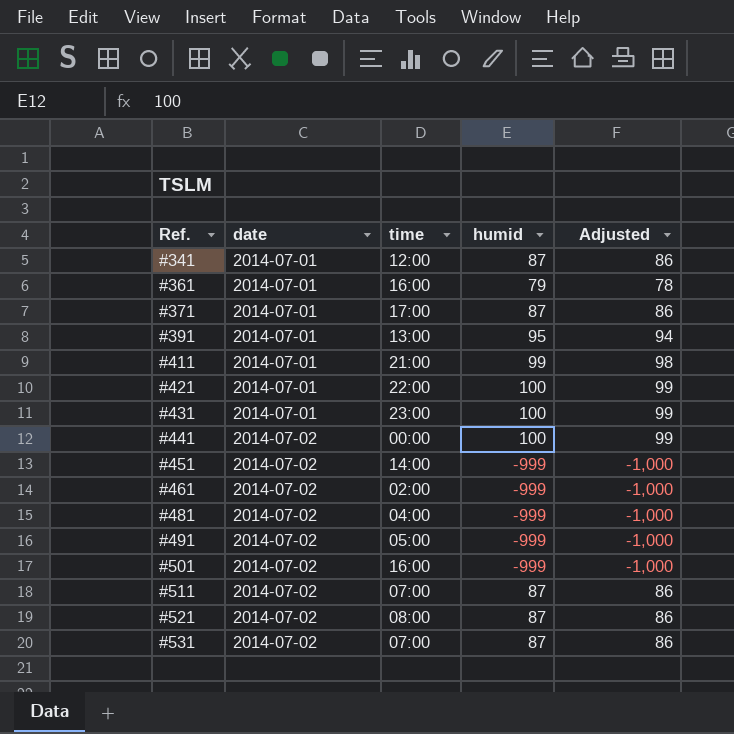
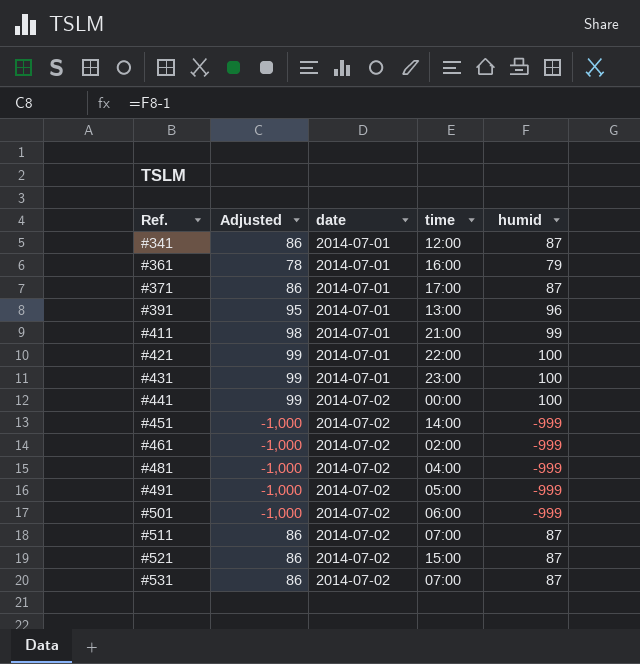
column Adjusted | position: 5 -> 2
#391 | Adjusted: 94 -> 95
#391 | humid: 95 -> 96
#501 | time: 16:00 -> 06:00
#521 | time: 08:00 -> 15:00

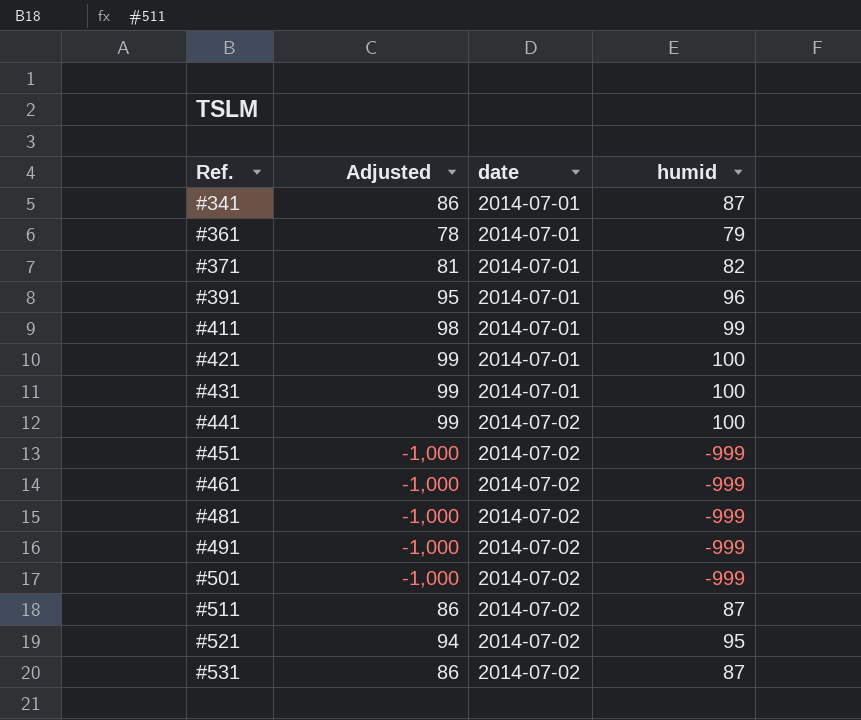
column time | position: 4 -> none
#371 | Adjusted: 86 -> 81
#371 | humid: 87 -> 82
#521 | Adjusted: 86 -> 94
#521 | humid: 87 -> 95

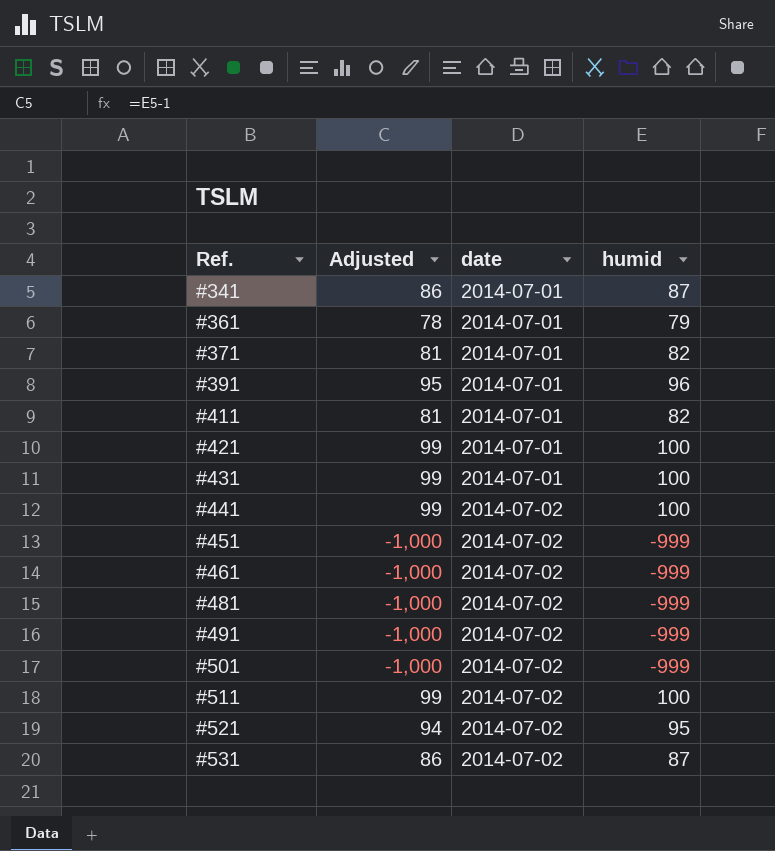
#411 | Adjusted: 98 -> 81
#411 | humid: 99 -> 82
#511 | Adjusted: 86 -> 99
#511 | humid: 87 -> 100

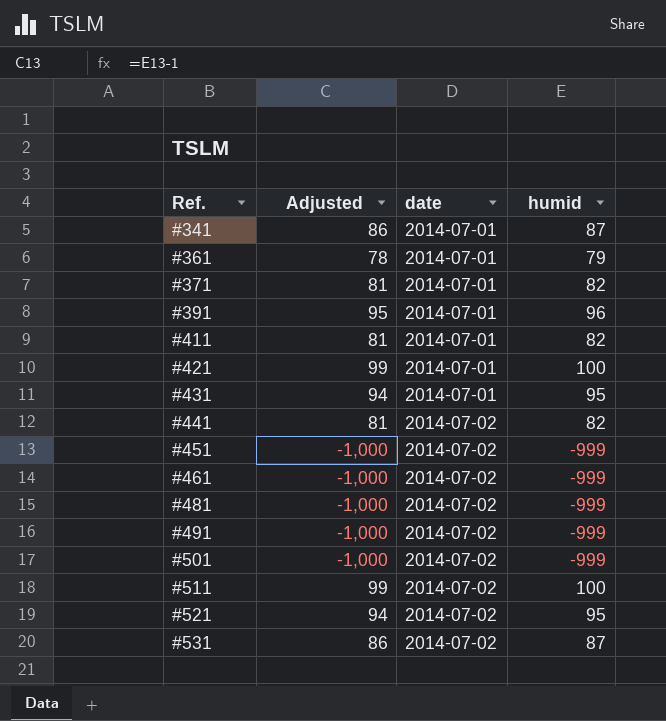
#431 | Adjusted: 99 -> 94
#431 | humid: 100 -> 95
#441 | Adjusted: 99 -> 81
#441 | humid: 100 -> 82

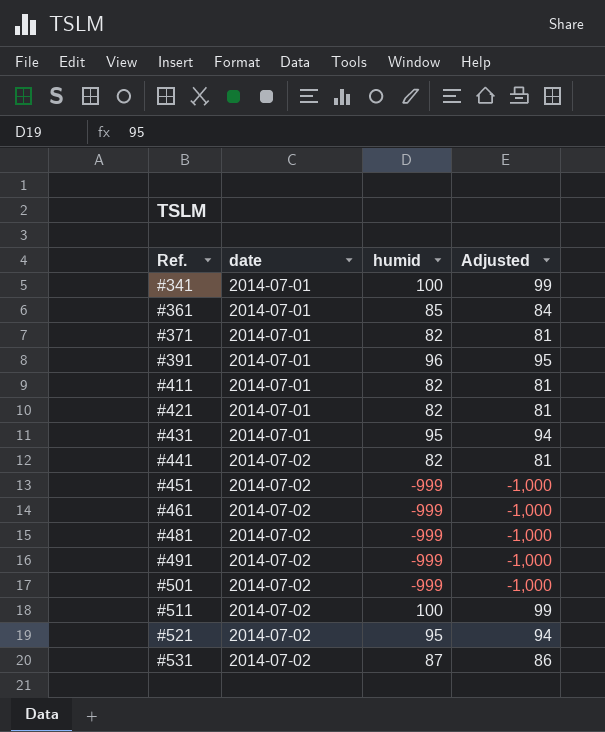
column Adjusted | position: 2 -> 4
#341 | humid: 87 -> 100
#341 | Adjusted: 86 -> 99
#361 | humid: 79 -> 85
#361 | Adjusted: 78 -> 84
#421 | humid: 100 -> 82
#421 | Adjusted: 99 -> 81

